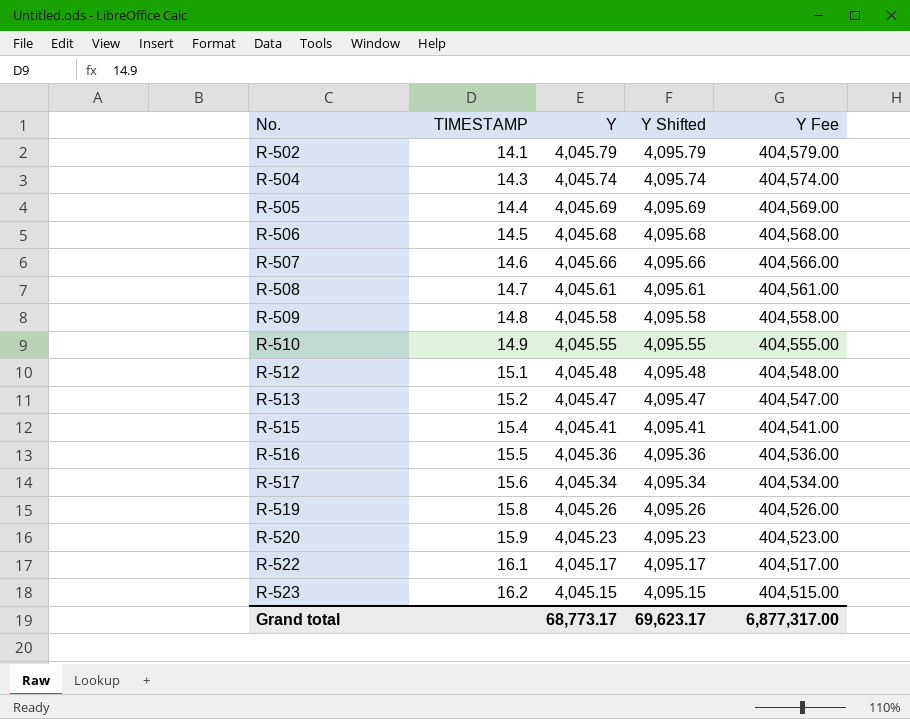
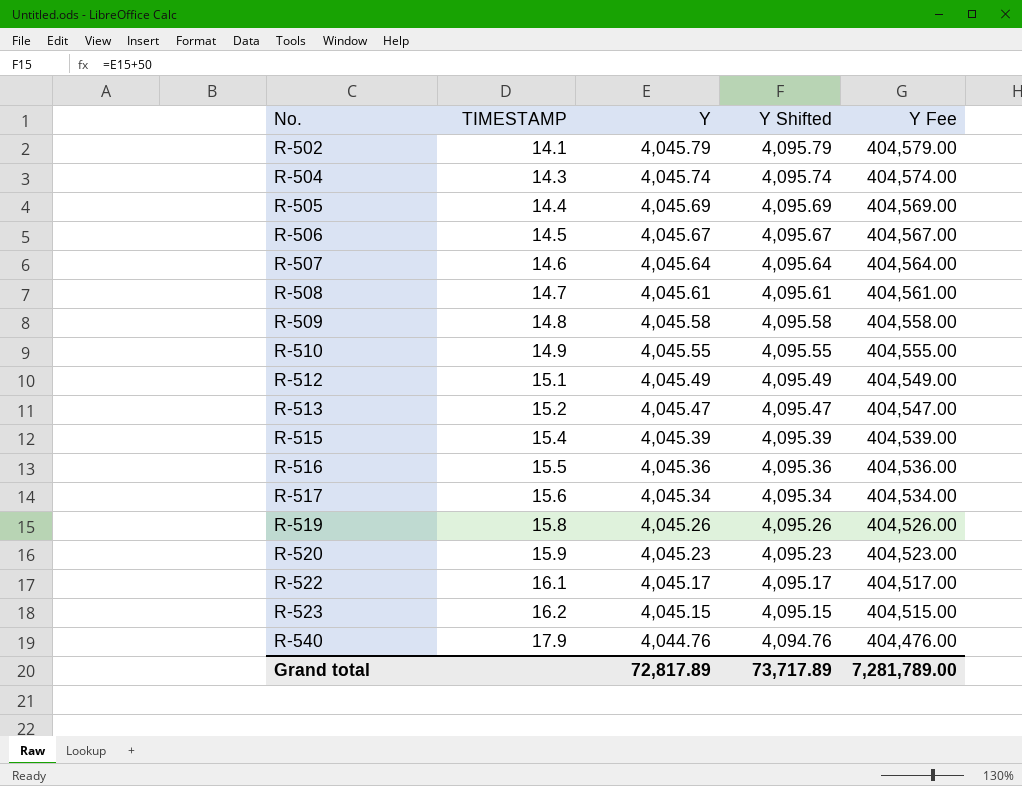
R-506 | Y: 4,045.68 -> 4,045.67
R-506 | Y Shifted: 4,095.68 -> 4,095.67
R-506 | Y Fee: 404,568.00 -> 404,567.00
R-507 | Y: 4,045.66 -> 4,045.64
R-507 | Y Shifted: 4,095.66 -> 4,095.64
R-507 | Y Fee: 404,566.00 -> 404,564.00
R-512 | Y: 4,045.48 -> 4,045.49
R-512 | Y Shifted: 4,095.48 -> 4,095.49
R-512 | Y Fee: 404,548.00 -> 404,549.00
R-515 | Y: 4,045.41 -> 4,045.39
R-515 | Y Shifted: 4,095.41 -> 4,095.39
R-515 | Y Fee: 404,541.00 -> 404,539.00
row R-540: none -> 17.9 | 4,044.76 | 4,094.76 | 404,476.00
Grand total | Y: 68,773.17 -> 72,817.89
Grand total | Y Shifted: 69,623.17 -> 73,717.89
Grand total | Y Fee: 6,877,317.00 -> 7,281,789.00

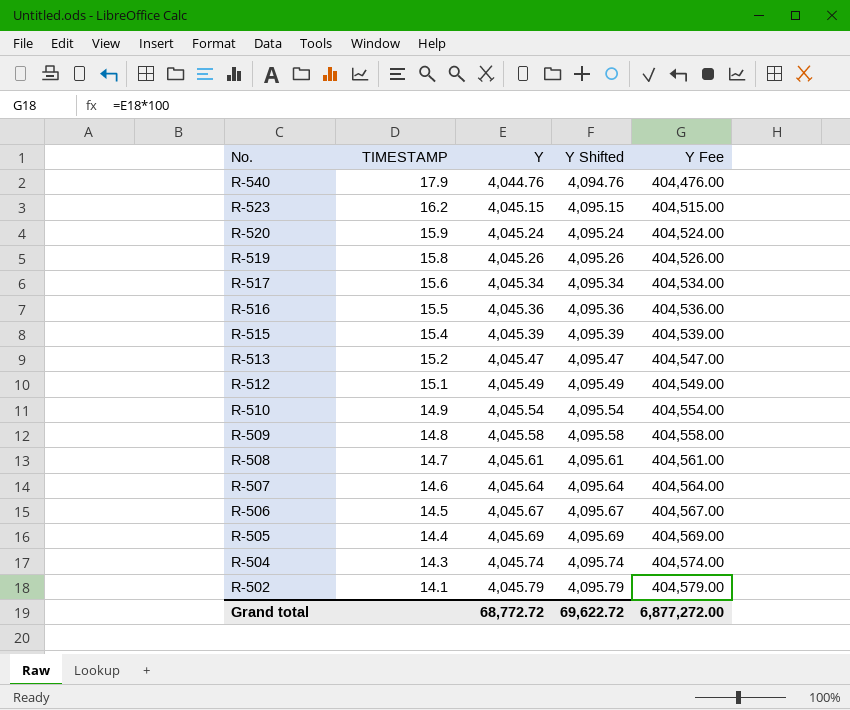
row order: No. ascending -> No. descending
row R-522: 16.1 | 4,045.17 | 4,095.17 | 404,517.00 -> none
R-520 | Y: 4,045.23 -> 4,045.24
R-520 | Y Shifted: 4,095.23 -> 4,095.24
R-520 | Y Fee: 404,523.00 -> 404,524.00
R-510 | Y: 4,045.55 -> 4,045.54
R-510 | Y Shifted: 4,095.55 -> 4,095.54
R-510 | Y Fee: 404,555.00 -> 404,554.00
Grand total | Y: 72,817.89 -> 68,772.72
Grand total | Y Shifted: 73,717.89 -> 69,622.72
Grand total | Y Fee: 7,281,789.00 -> 6,877,272.00

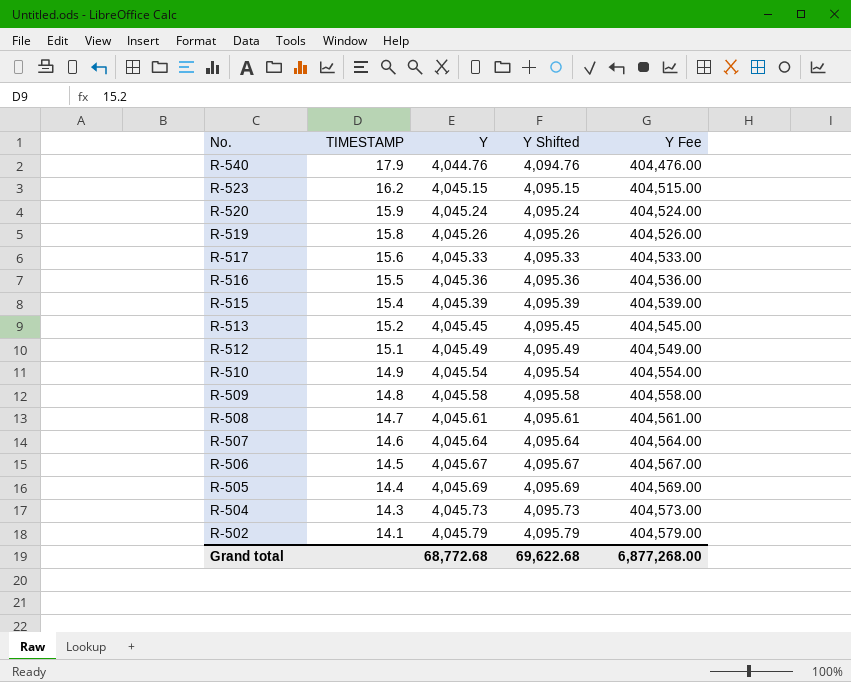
R-517 | Y: 4,045.34 -> 4,045.33
R-517 | Y Shifted: 4,095.34 -> 4,095.33
R-517 | Y Fee: 404,534.00 -> 404,533.00
R-513 | Y: 4,045.47 -> 4,045.45
R-513 | Y Shifted: 4,095.47 -> 4,095.45
R-513 | Y Fee: 404,547.00 -> 404,545.00
R-504 | Y: 4,045.74 -> 4,045.73
R-504 | Y Shifted: 4,095.74 -> 4,095.73
R-504 | Y Fee: 404,574.00 -> 404,573.00
Grand total | Y: 68,772.72 -> 68,772.68
Grand total | Y Shifted: 69,622.72 -> 69,622.68
Grand total | Y Fee: 6,877,272.00 -> 6,877,268.00

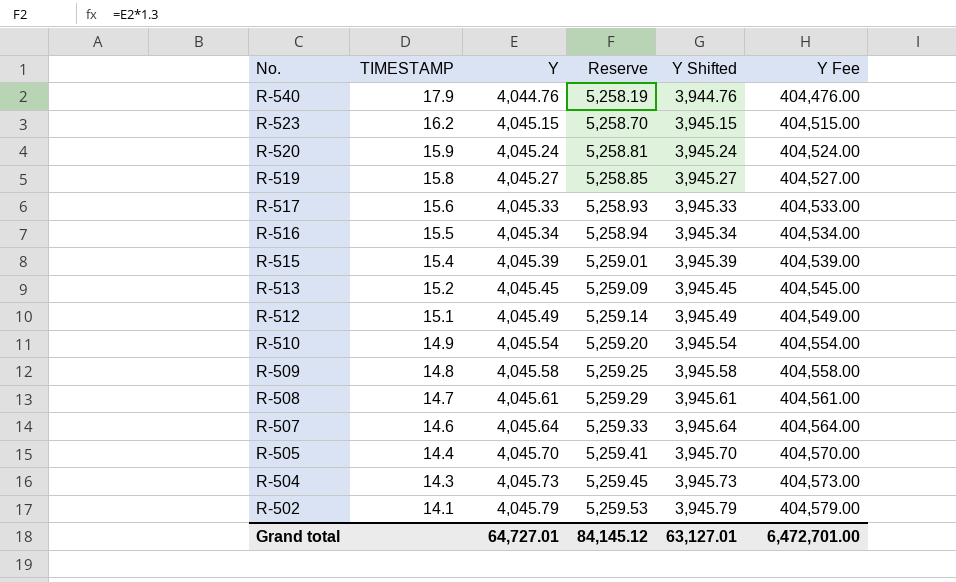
column Reserve | formula: none -> [Y] * 1.3
column Y Shifted | formula: [Y] + 50 -> [Y] - 100
row R-506: 14.5 | 4,045.67 | 4,095.67 | 404,567.00 -> none
R-519 | Y: 4,045.26 -> 4,045.27
R-519 | Y Fee: 404,526.00 -> 404,527.00
R-516 | Y: 4,045.36 -> 4,045.34
R-516 | Y Fee: 404,536.00 -> 404,534.00
R-505 | Y: 4,045.69 -> 4,045.70
R-505 | Y Fee: 404,569.00 -> 404,570.00
Grand total | Y: 68,772.68 -> 64,727.01
Grand total | Y Shifted: 69,622.68 -> 63,127.01
Grand total | Y Fee: 6,877,268.00 -> 6,472,701.00

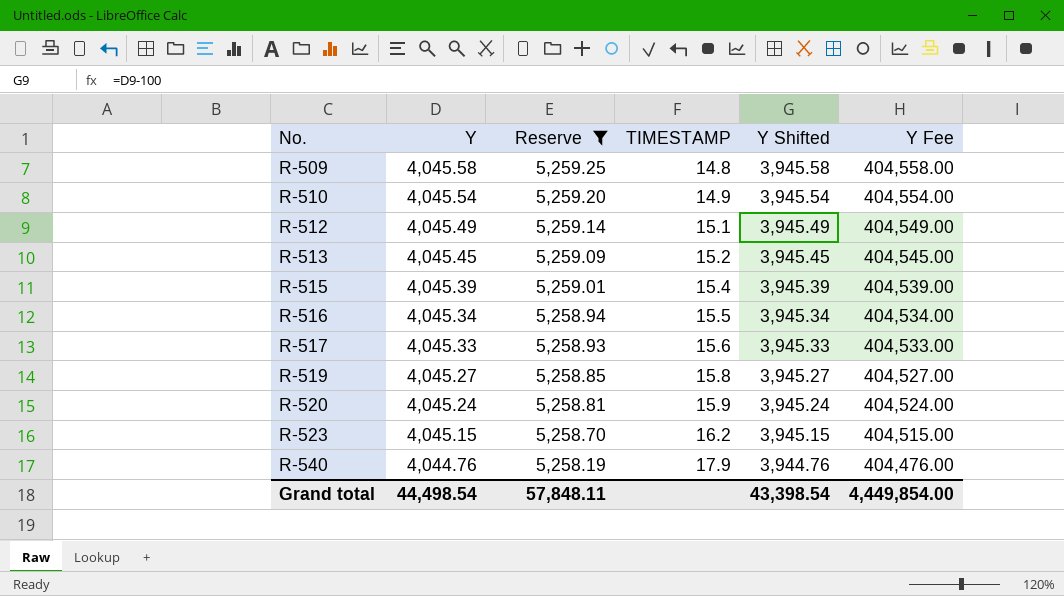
filter: none -> Reserve <= 5,259.25
row order: No. descending -> No. ascending
column TIMESTAMP | position: 2 -> 4
Grand total | Y: 64,727.01 -> 44,498.54
Grand total | Reserve: 84,145.12 -> 57,848.11
Grand total | Y Shifted: 63,127.01 -> 43,398.54
Grand total | Y Fee: 6,472,701.00 -> 4,449,854.00

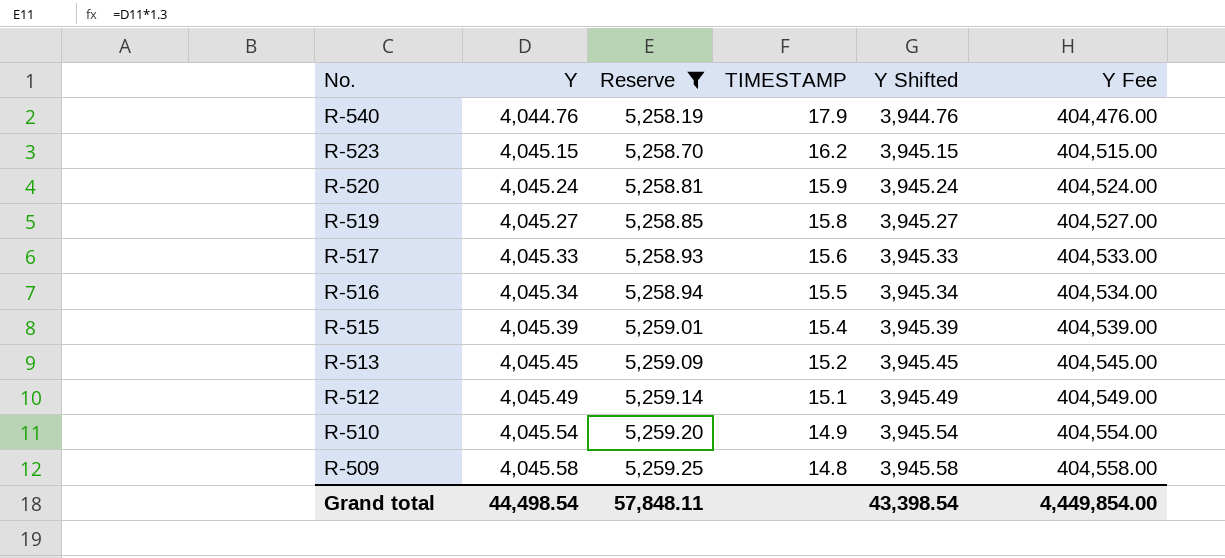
row order: No. ascending -> No. descending

